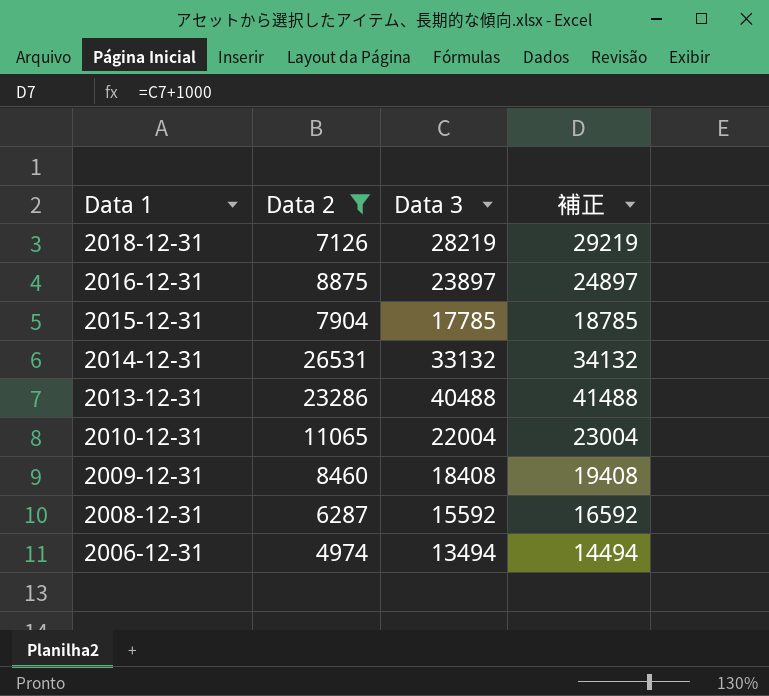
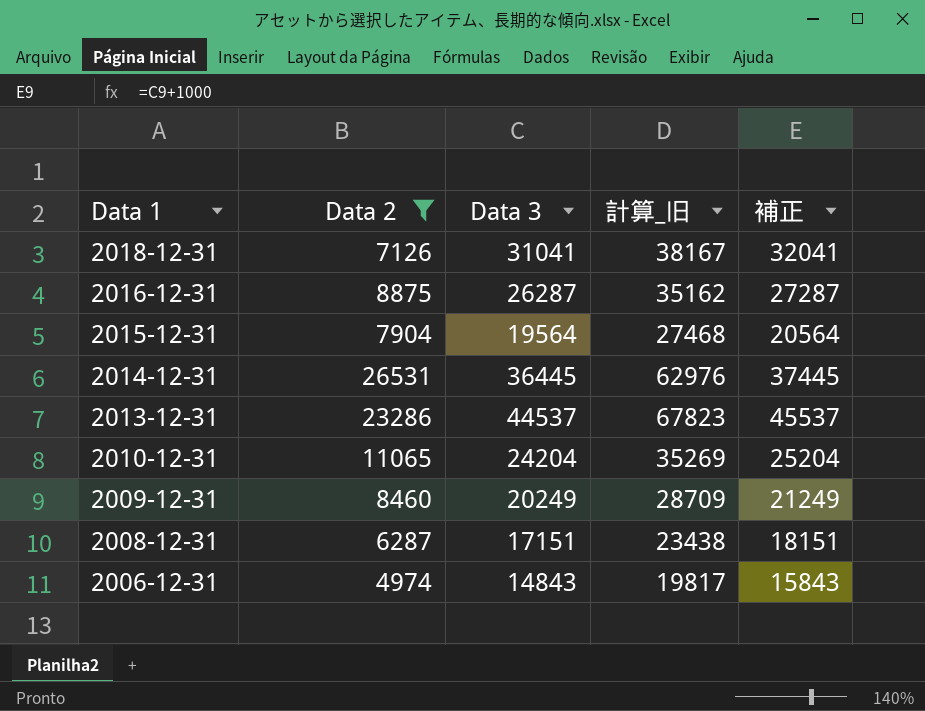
column 計算_旧 | formula: none -> [Data 2] + [Data 3]
2018-12-31 | Data 3: 28219 -> 31041
2018-12-31 | 補正: 29219 -> 32041
2016-12-31 | Data 3: 23897 -> 26287
2016-12-31 | 補正: 24897 -> 27287
2015-12-31 | Data 3: 17785 -> 19564
2015-12-31 | 補正: 18785 -> 20564
2014-12-31 | Data 3: 33132 -> 36445
2014-12-31 | 補正: 34132 -> 37445
2013-12-31 | Data 3: 40488 -> 44537
2013-12-31 | 補正: 41488 -> 45537
2010-12-31 | Data 3: 22004 -> 24204
2010-12-31 | 補正: 23004 -> 25204
2009-12-31 | Data 3: 18408 -> 20249
2009-12-31 | 補正: 19408 -> 21249
2008-12-31 | Data 3: 15592 -> 17151
2008-12-31 | 補正: 16592 -> 18151
2006-12-31 | Data 3: 13494 -> 14843
2006-12-31 | 補正: 14494 -> 15843

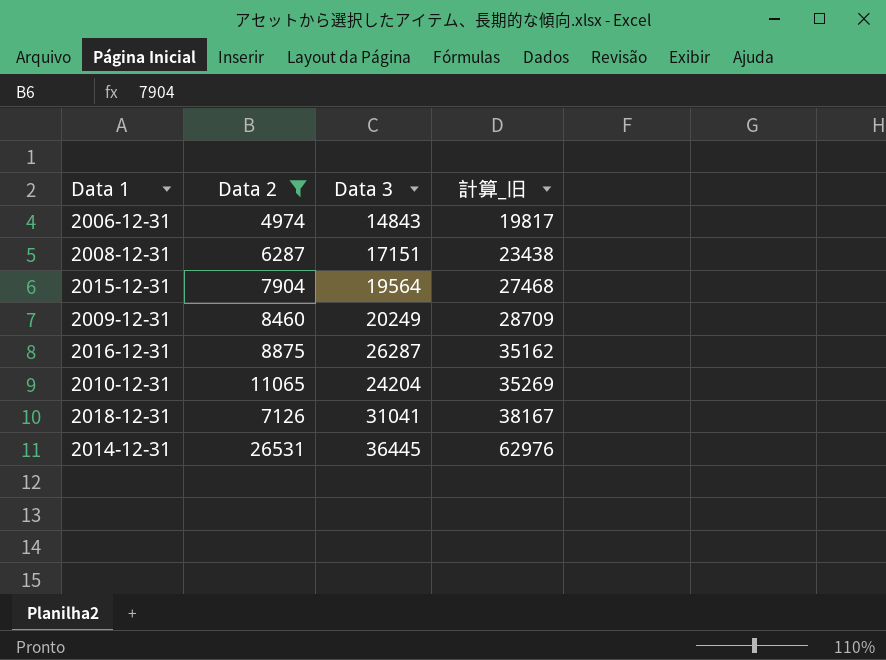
row order: Data 1 descending -> 計算_旧 ascending
column 補正 | formula: [Data 3] + 1000 -> none
row 2013-12-31: 23286 | 44537 | 67823 | 45537 -> none

